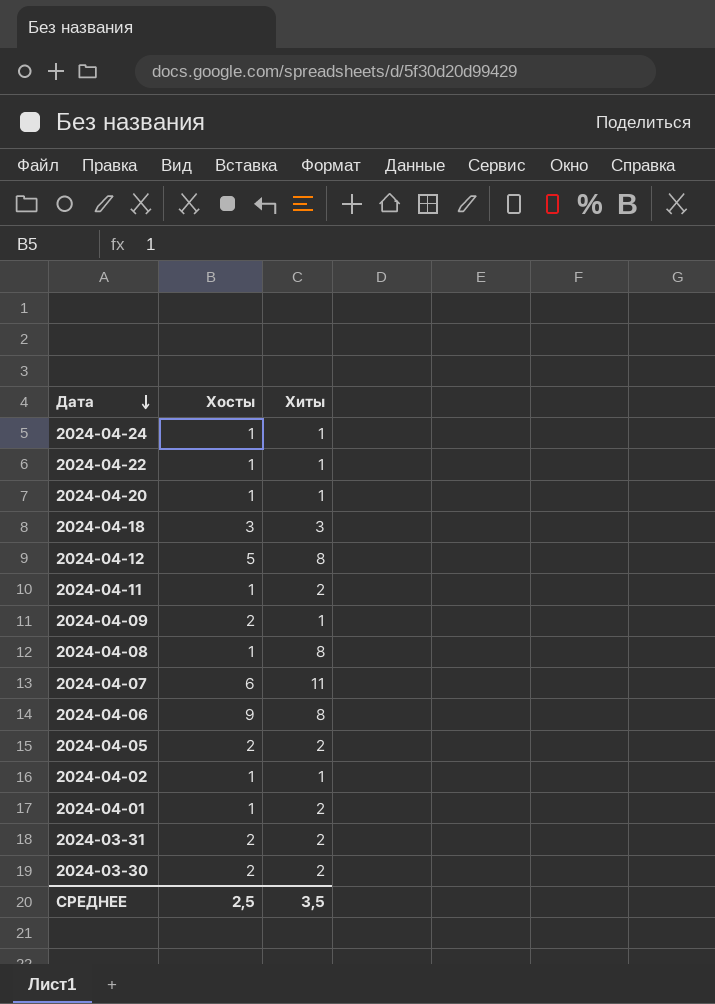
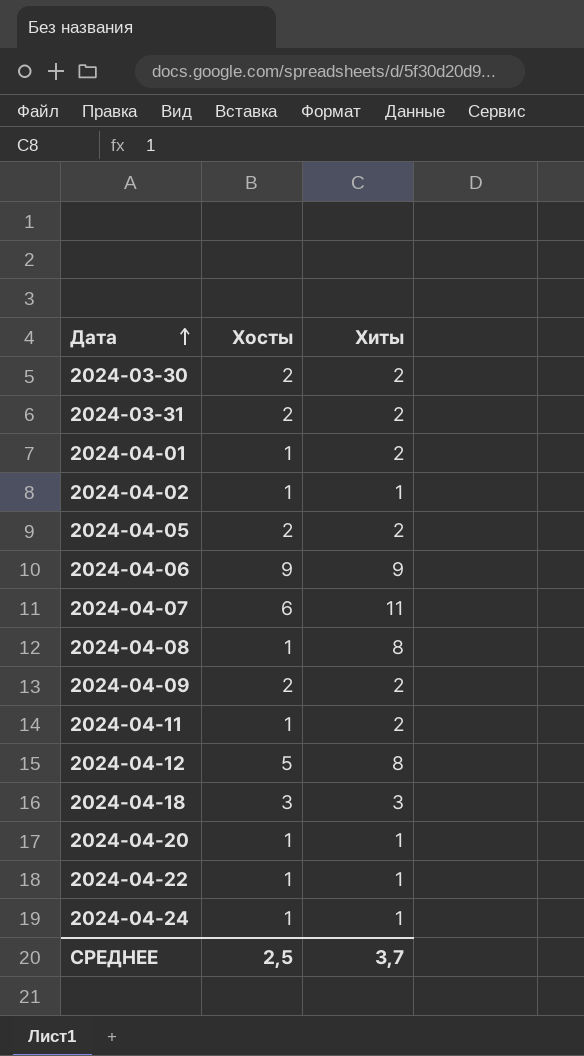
row order: Дата descending -> Дата ascending
2024-04-06 | Хиты: 8 -> 9
2024-04-09 | Хиты: 1 -> 2
СРЕДНЕЕ | Хиты: 3,5 -> 3,7

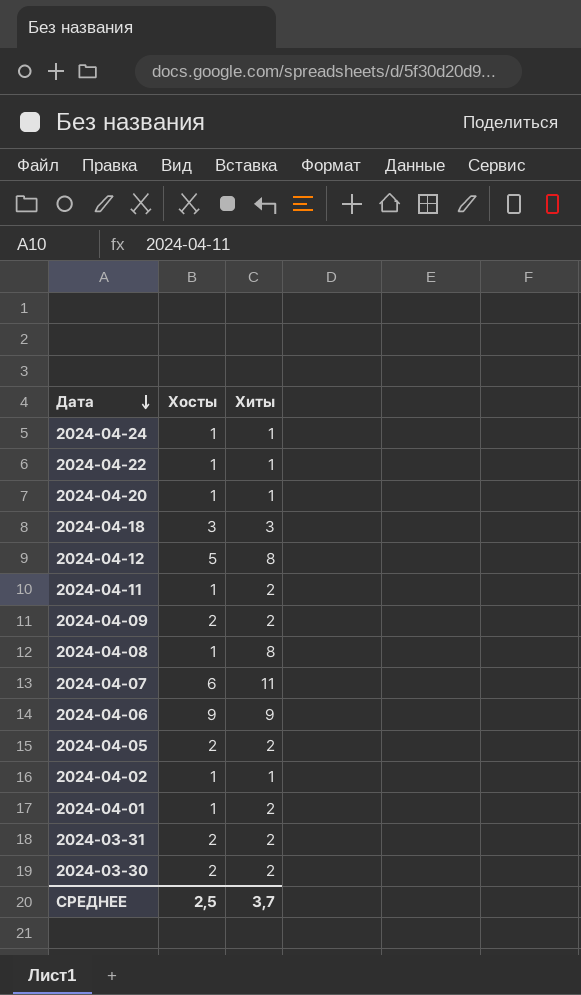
row order: Дата ascending -> Дата descending

